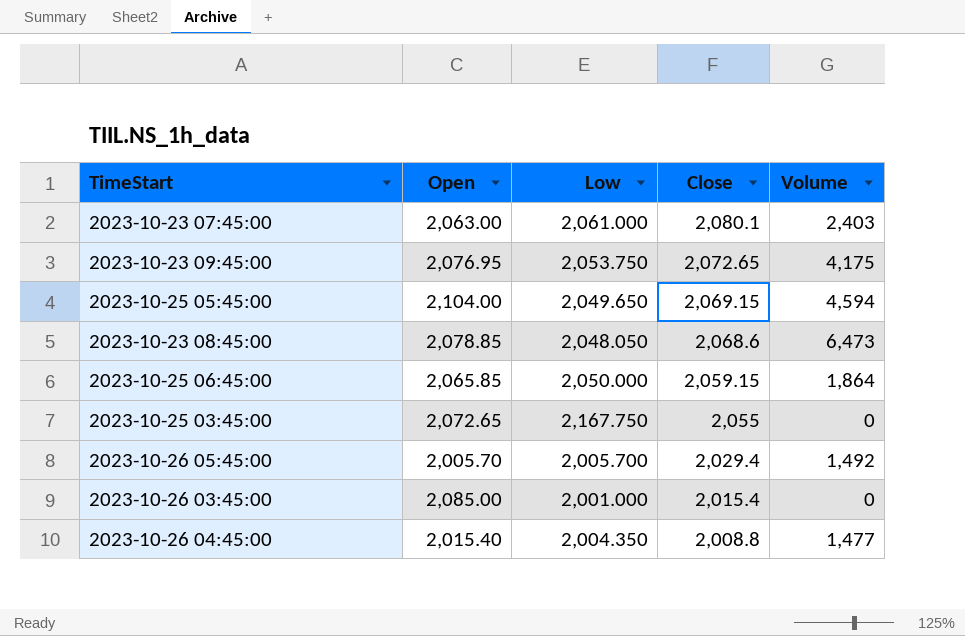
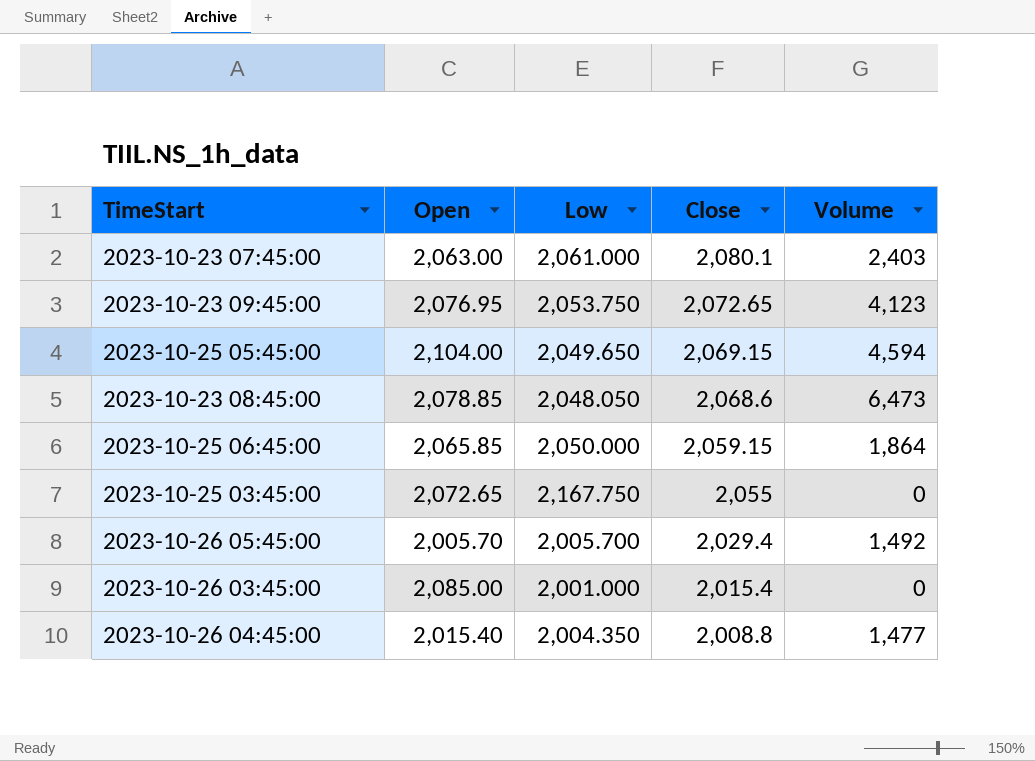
2023-10-23 09:45:00 | Volume: 4,175 -> 4,123

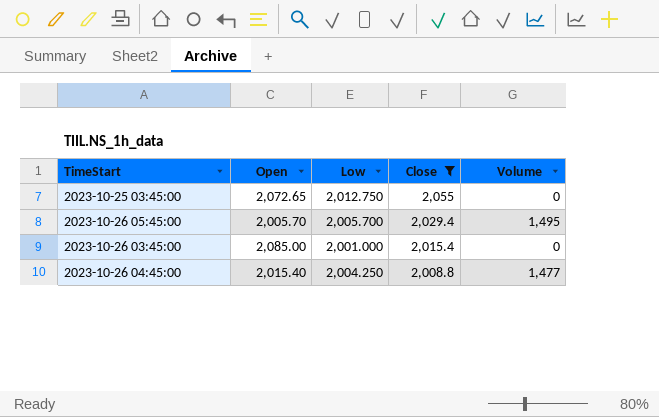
filter: none -> Close <= 2,055
2023-10-25 03:45:00 | Low: 2,167.750 -> 2,012.750
2023-10-26 05:45:00 | Volume: 1,492 -> 1,495
2023-10-26 04:45:00 | Low: 2,004.350 -> 2,004.250

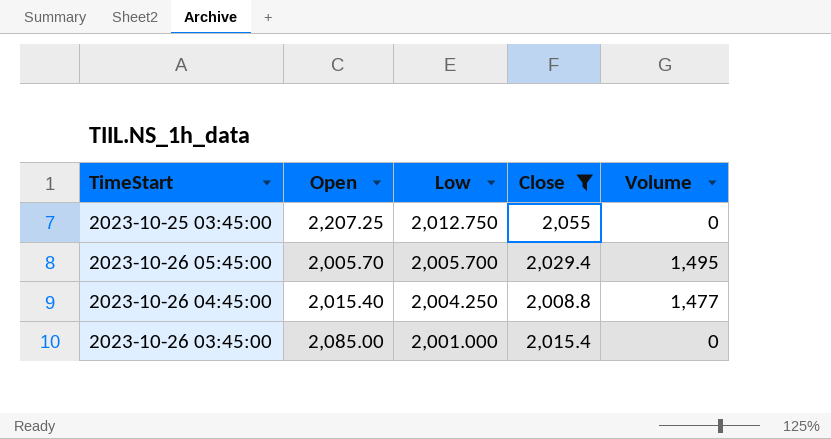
row order: Close descending -> Low descending
2023-10-25 03:45:00 | Open: 2,072.65 -> 2,207.25

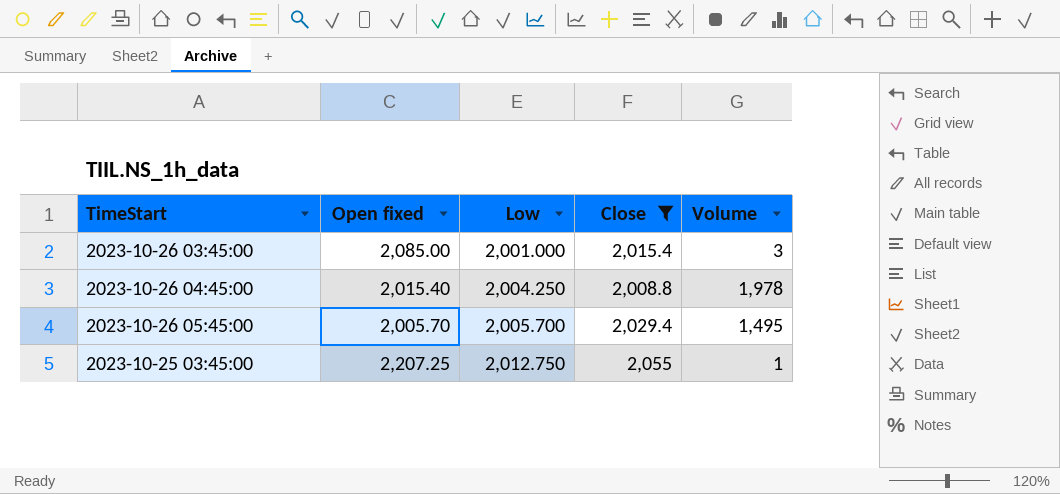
row order: Low descending -> Low ascending
column name: Open -> Open fixed
2023-10-26 03:45:00 | Volume: 0 -> 3
2023-10-26 04:45:00 | Volume: 1,477 -> 1,978
2023-10-25 03:45:00 | Volume: 0 -> 1

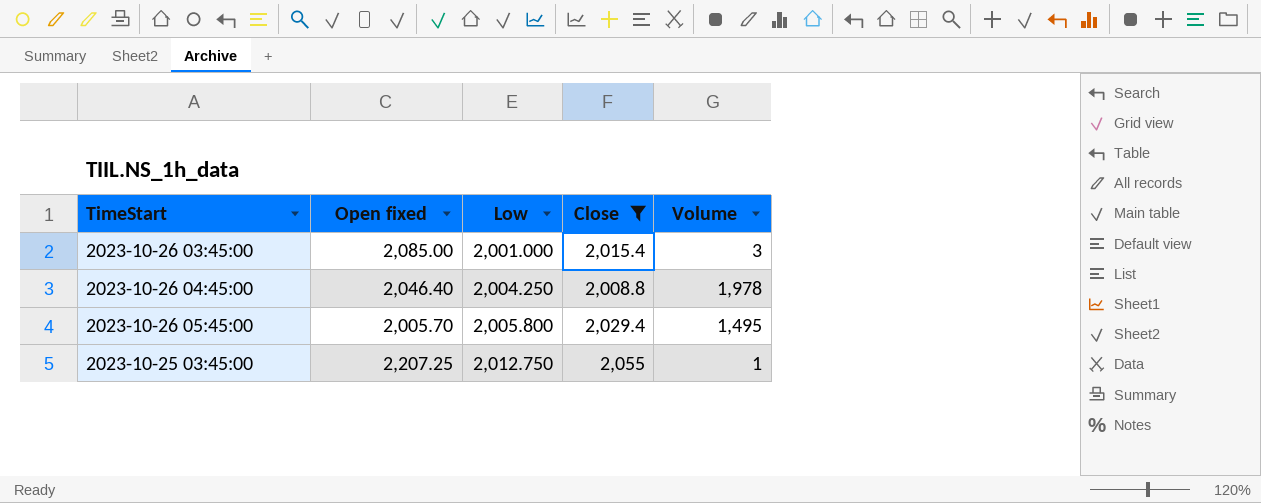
2023-10-26 04:45:00 | Open fixed: 2,015.40 -> 2,046.40
2023-10-26 05:45:00 | Low: 2,005.700 -> 2,005.800

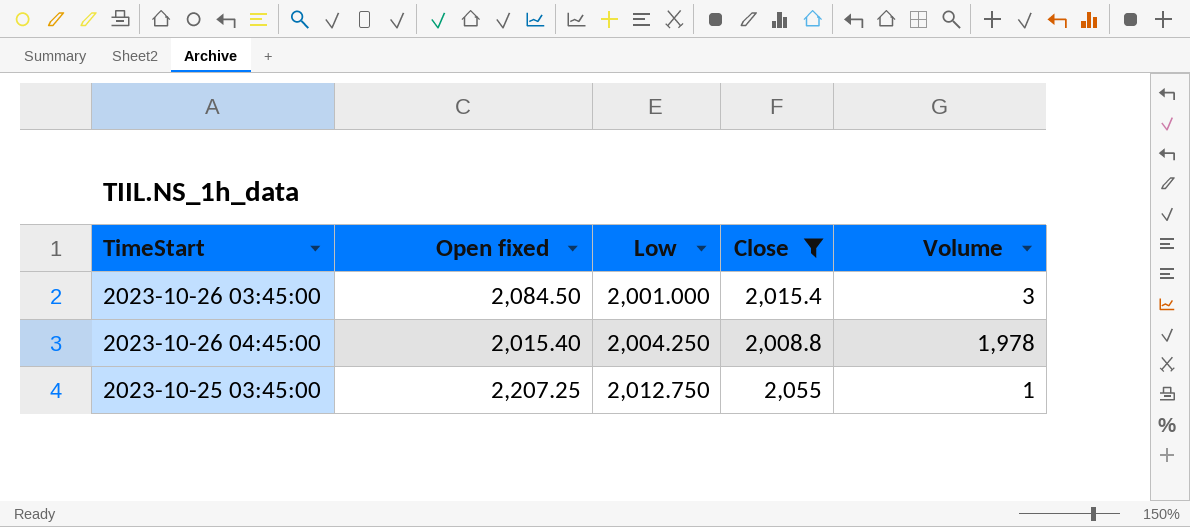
row 2023-10-26 05:45:00: 2,005.70 | 2,005.800 | 2,029.4 | 1,495 -> none
2023-10-26 03:45:00 | Open fixed: 2,085.00 -> 2,084.50
2023-10-26 04:45:00 | Open fixed: 2,046.40 -> 2,015.40

